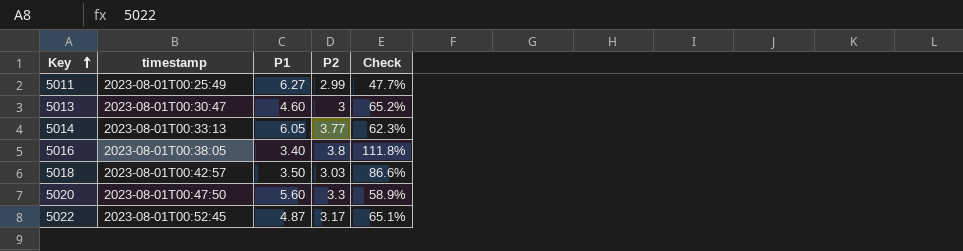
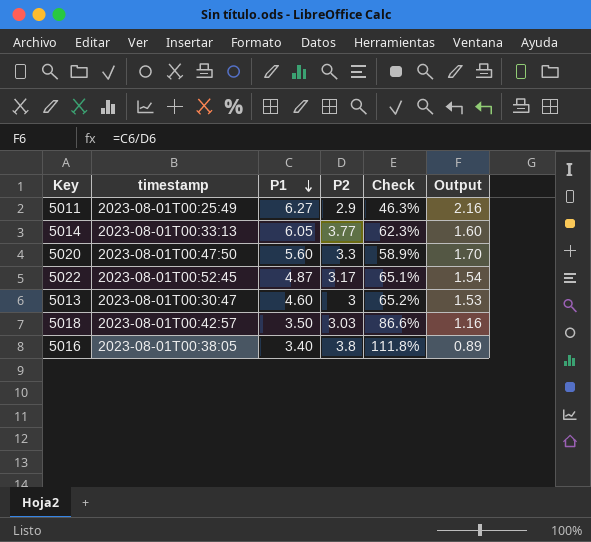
row order: Key ascending -> P1 descending
column Output | formula: none -> [P1] / [P2]
5011 | P2: 2.99 -> 2.9
5011 | Check: 47.7% -> 46.3%

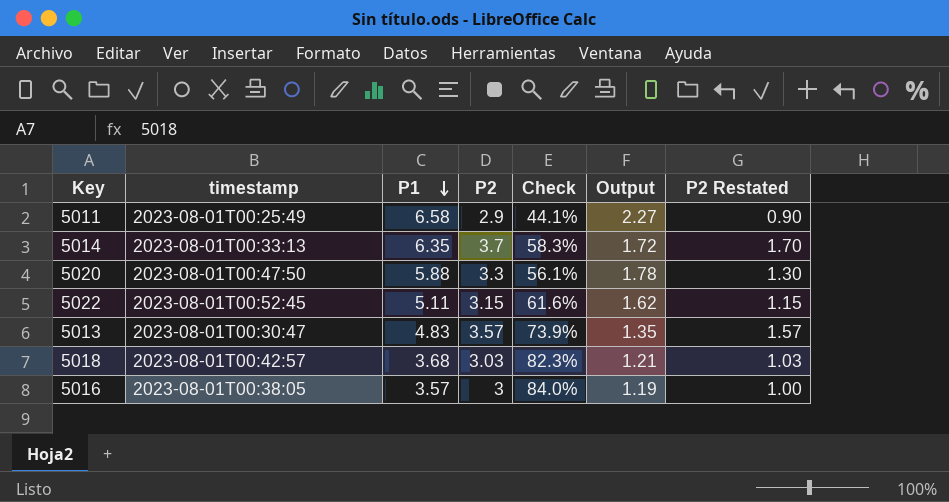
column P2 Restated | formula: none -> [P2] - 2
5011 | P1: 6.27 -> 6.58
5011 | Check: 46.3% -> 44.1%
5011 | Output: 2.16 -> 2.27
5014 | P1: 6.05 -> 6.35
5014 | P2: 3.77 -> 3.7
5014 | Check: 62.3% -> 58.3%
5014 | Output: 1.60 -> 1.72
5020 | P1: 5.60 -> 5.88
5020 | Check: 58.9% -> 56.1%
5020 | Output: 1.70 -> 1.78
5022 | P1: 4.87 -> 5.11
5022 | P2: 3.17 -> 3.15
5022 | Check: 65.1% -> 61.6%
5022 | Output: 1.54 -> 1.62
5013 | P1: 4.60 -> 4.83
5013 | P2: 3 -> 3.57
5013 | Check: 65.2% -> 73.9%
5013 | Output: 1.53 -> 1.35
5018 | P1: 3.50 -> 3.68
5018 | Check: 86.6% -> 82.3%
5018 | Output: 1.16 -> 1.21
5016 | P1: 3.40 -> 3.57
5016 | P2: 3.8 -> 3
5016 | Check: 111.8% -> 84.0%
5016 | Output: 0.89 -> 1.19

